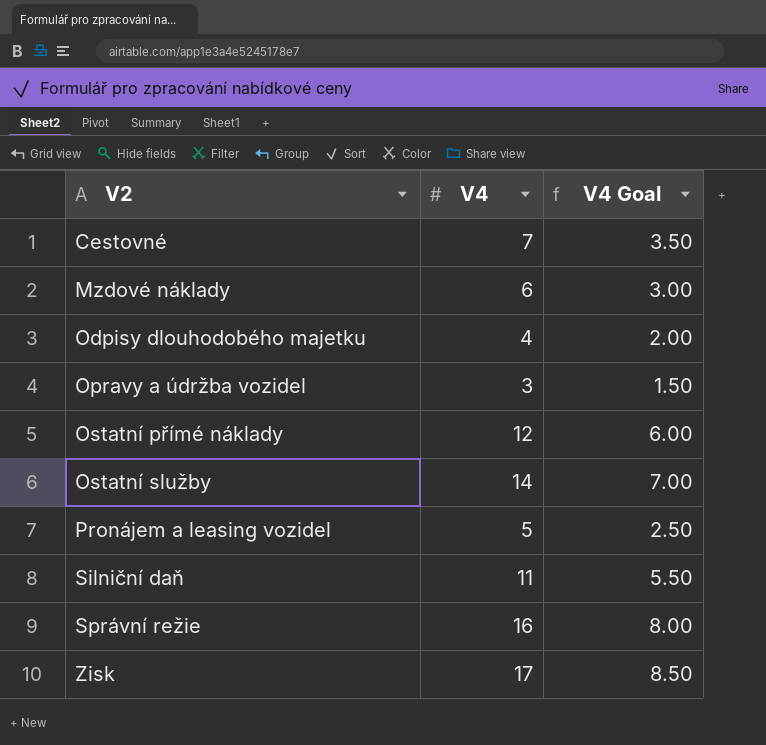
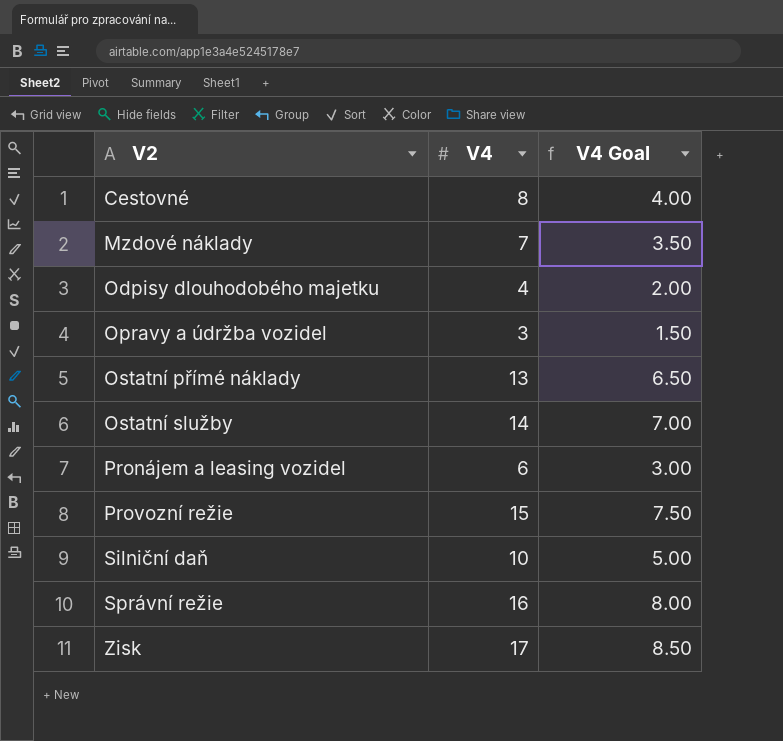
Cestovné | V4: 7 -> 8
Cestovné | V4 Goal: 3.50 -> 4.00
Mzdové náklady | V4: 6 -> 7
Mzdové náklady | V4 Goal: 3.00 -> 3.50
Ostatní přímé náklady | V4: 12 -> 13
Ostatní přímé náklady | V4 Goal: 6.00 -> 6.50
Pronájem a leasing vozidel | V4: 5 -> 6
Pronájem a leasing vozidel | V4 Goal: 2.50 -> 3.00
row Provozní režie: none -> 15 | 7.50
Silniční daň | V4: 11 -> 10
Silniční daň | V4 Goal: 5.50 -> 5.00

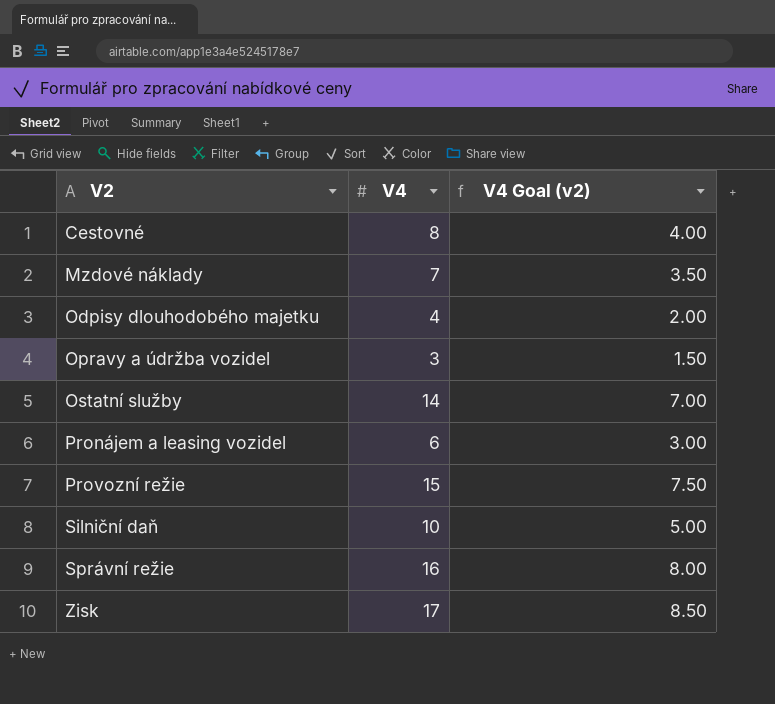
column name: V4 Goal -> V4 Goal (v2)
row Ostatní přímé náklady: 13 | 6.50 -> none

